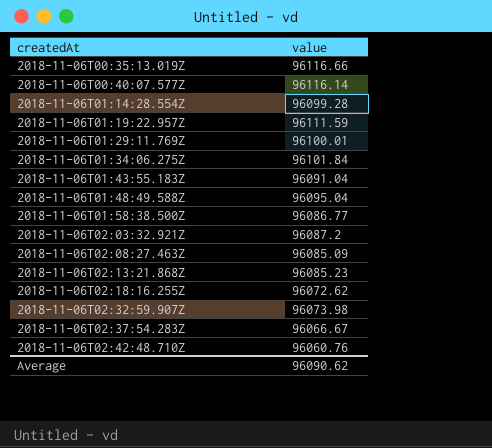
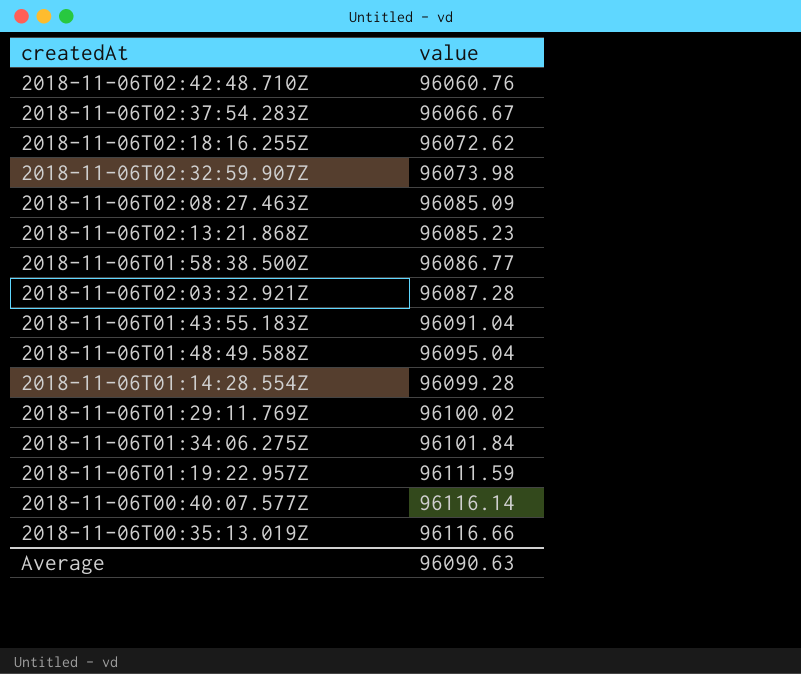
row order: createdAt ascending -> value ascending
2018-11-06T02:03:32.921Z | value: 96087.2 -> 96087.28
2018-11-06T01:29:11.769Z | value: 96100.01 -> 96100.02
Average | value: 96090.62 -> 96090.63

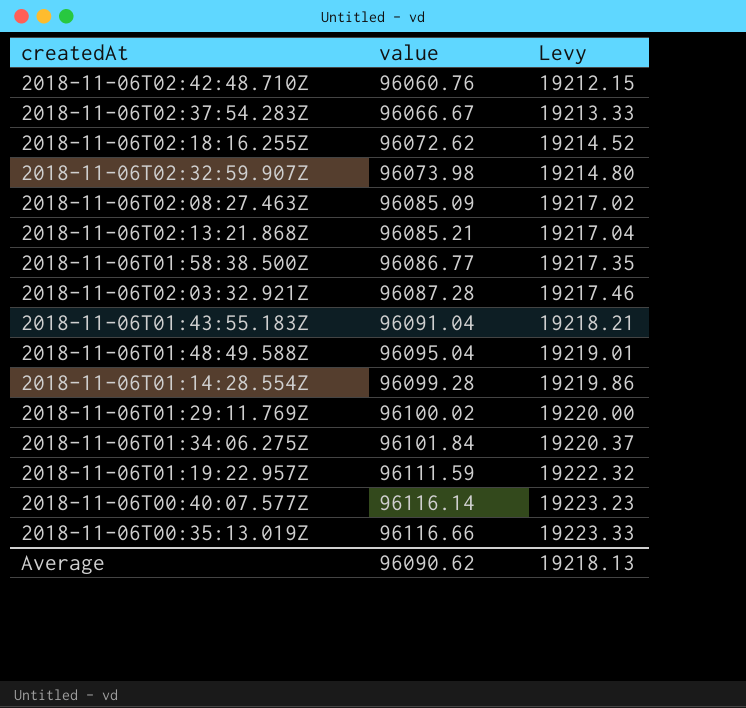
column Levy | formula: none -> [value] * 0.2
2018-11-06T02:13:21.868Z | value: 96085.23 -> 96085.21
Average | value: 96090.63 -> 96090.62

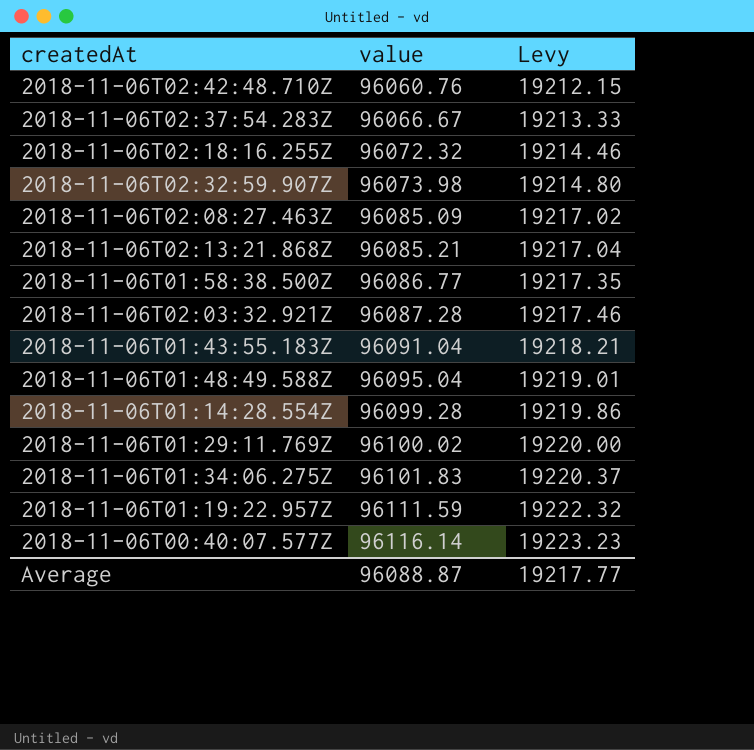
row 2018-11-06T00:35:13.019Z: 96116.66 | 19223.33 -> none
2018-11-06T02:18:16.255Z | value: 96072.62 -> 96072.32
2018-11-06T02:18:16.255Z | Levy: 19214.52 -> 19214.46
2018-11-06T01:34:06.275Z | value: 96101.84 -> 96101.83
Average | value: 96090.62 -> 96088.87
Average | Levy: 19218.13 -> 19217.77

